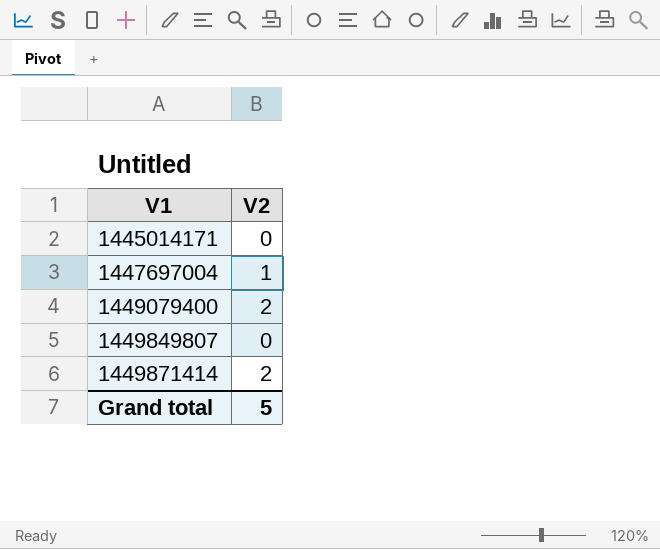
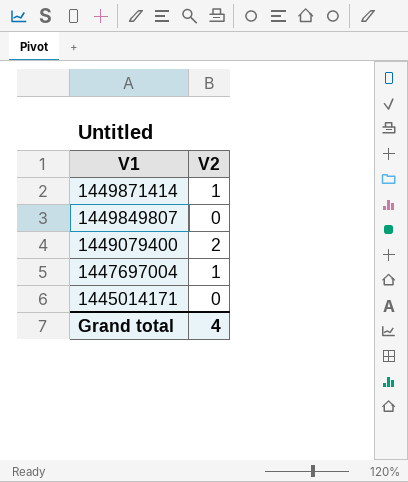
row order: V1 ascending -> V1 descending
1449871414 | V2: 2 -> 1
Grand total | V2: 5 -> 4

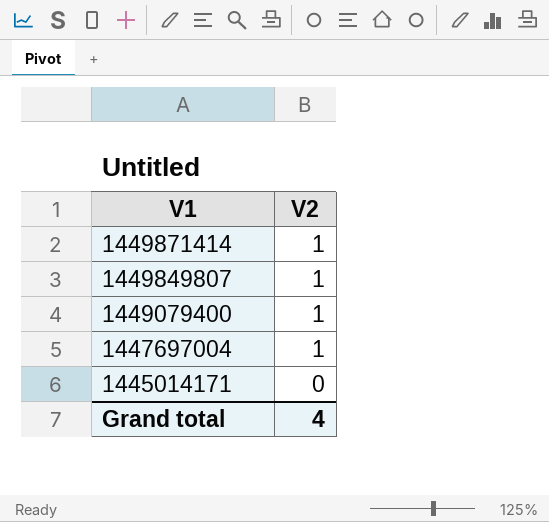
1449849807 | V2: 0 -> 1
1449079400 | V2: 2 -> 1

